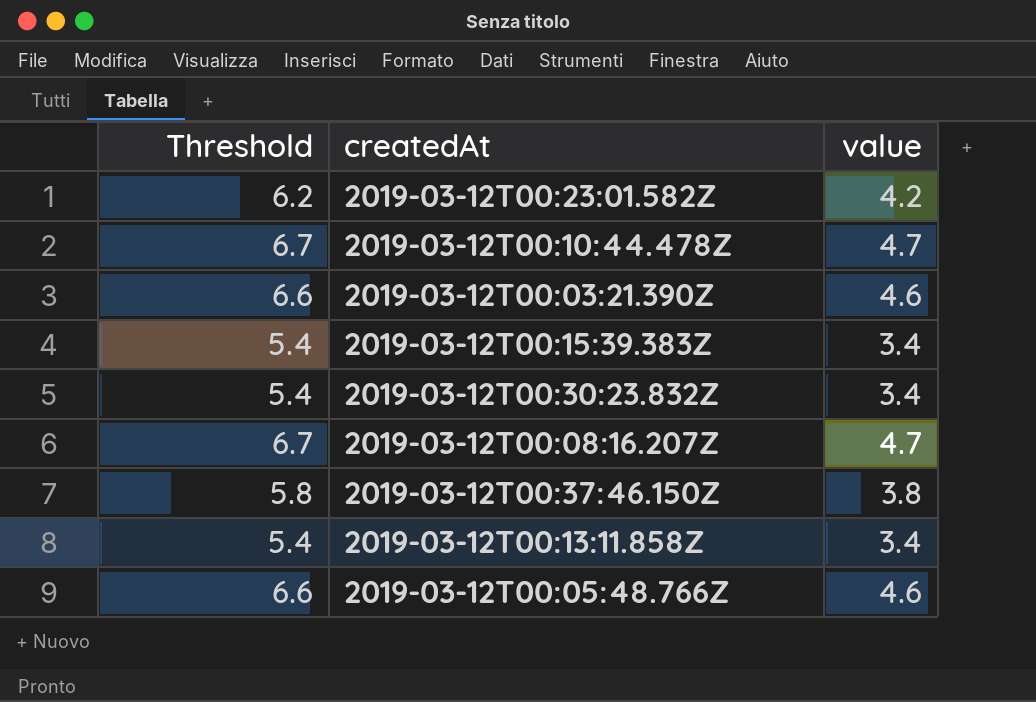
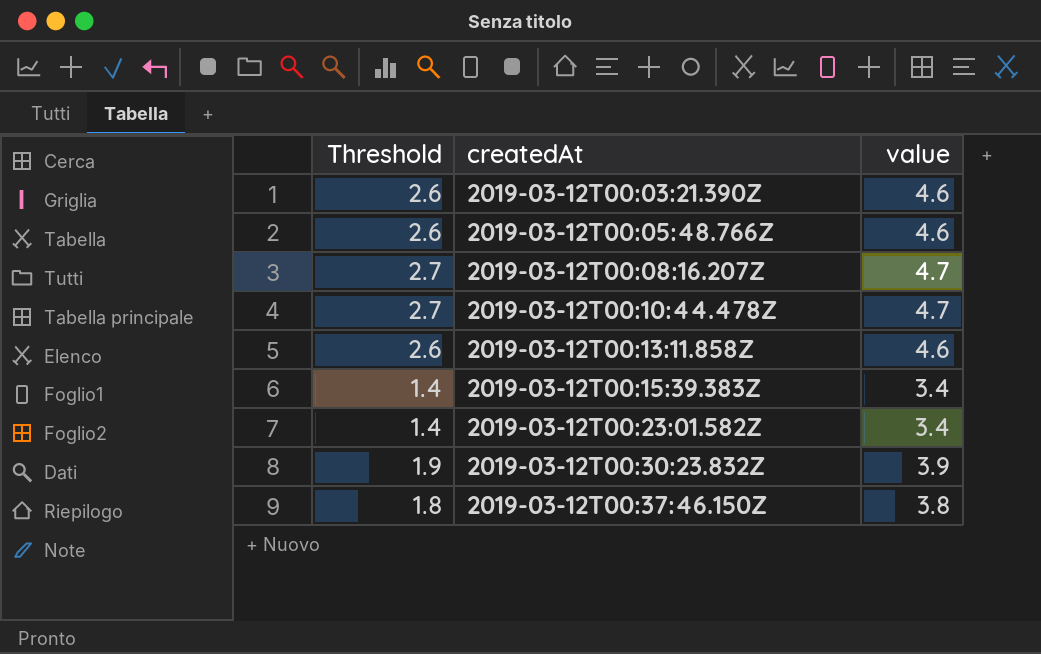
row order: none -> createdAt ascending
column Threshold | formula: [value] + 2 -> [value] - 2
2019-03-12T00:13:11.858Z | value: 3.4 -> 4.6
2019-03-12T00:23:01.582Z | value: 4.2 -> 3.4
2019-03-12T00:30:23.832Z | value: 3.4 -> 3.9

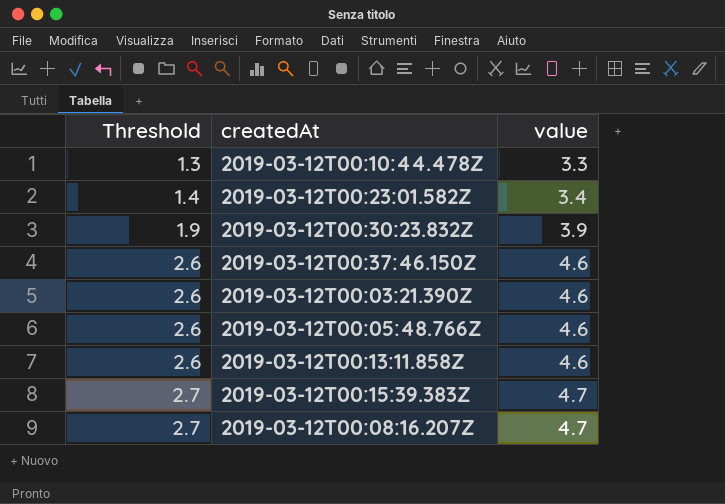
row order: createdAt ascending -> Threshold ascending
2019-03-12T00:10:44.478Z | Threshold: 2.7 -> 1.3
2019-03-12T00:10:44.478Z | value: 4.7 -> 3.3
2019-03-12T00:37:46.150Z | Threshold: 1.8 -> 2.6
2019-03-12T00:37:46.150Z | value: 3.8 -> 4.6
2019-03-12T00:15:39.383Z | Threshold: 1.4 -> 2.7
2019-03-12T00:15:39.383Z | value: 3.4 -> 4.7

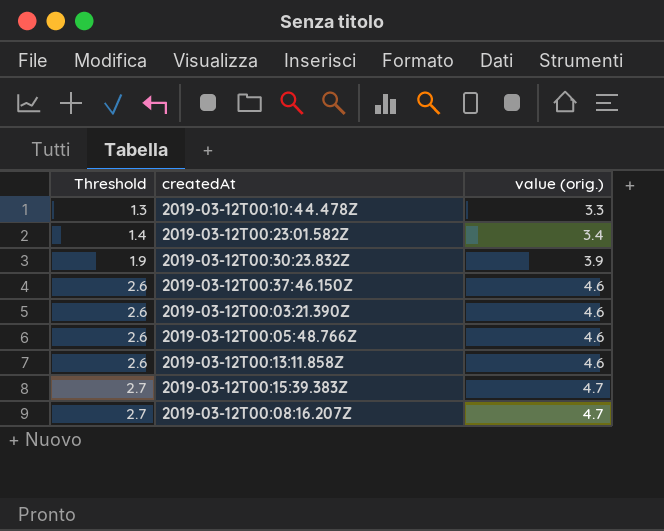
column name: value -> value (orig.)

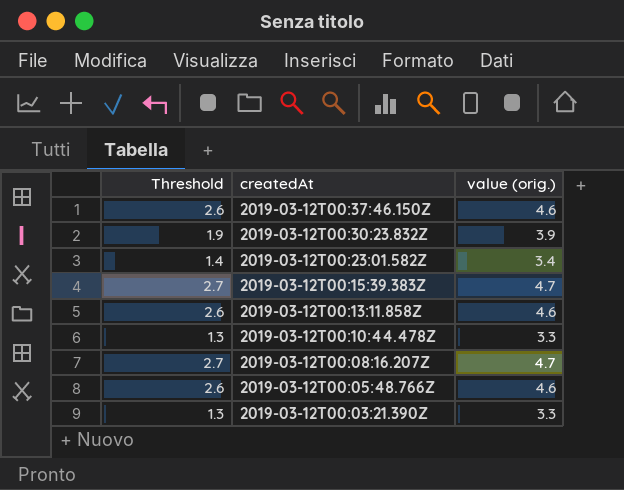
row order: Threshold ascending -> createdAt descending
2019-03-12T00:03:21.390Z | Threshold: 2.6 -> 1.3
2019-03-12T00:03:21.390Z | value (orig.): 4.6 -> 3.3

